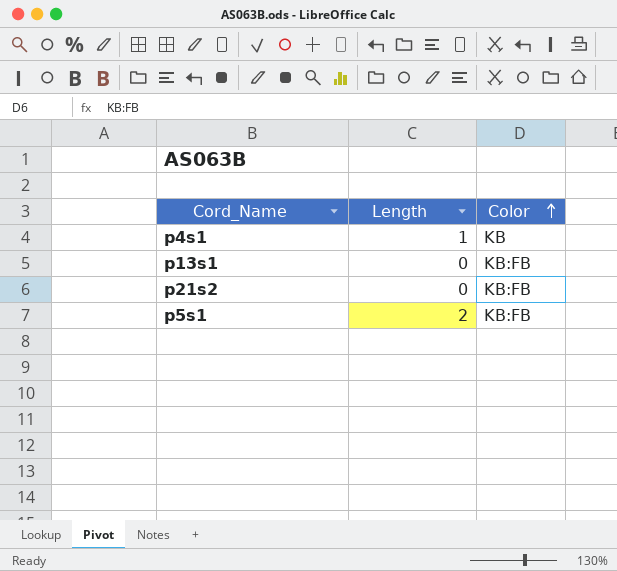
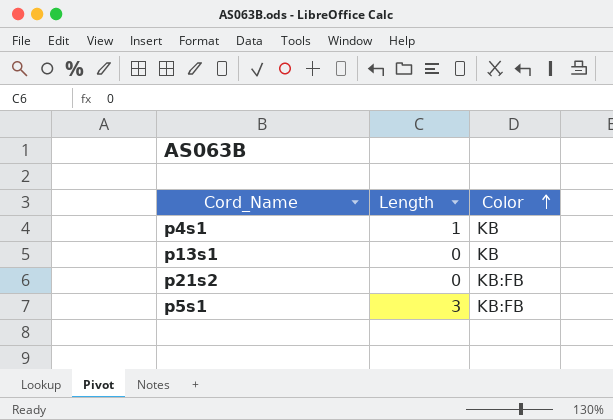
p13s1 | Color: KB:FB -> KB
p5s1 | Length: 2 -> 3

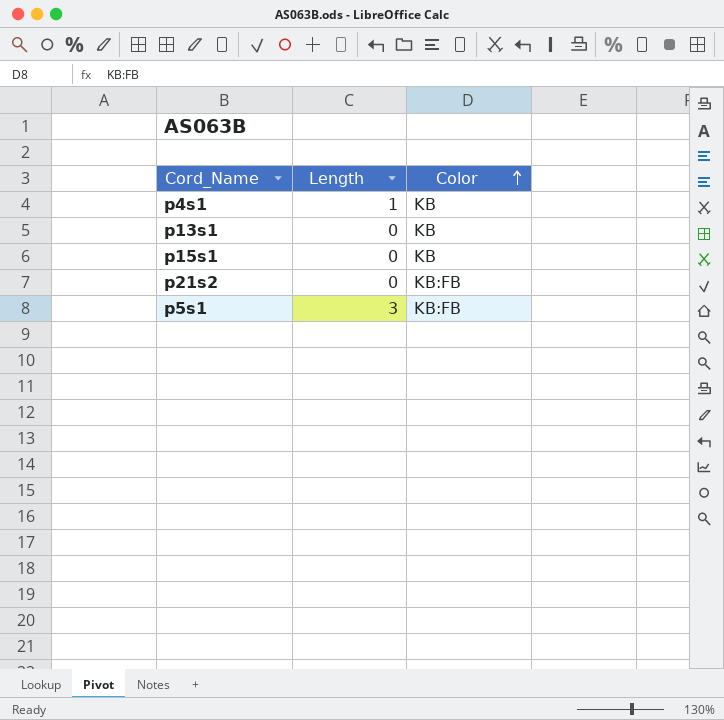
row p15s1: none -> 0 | KB

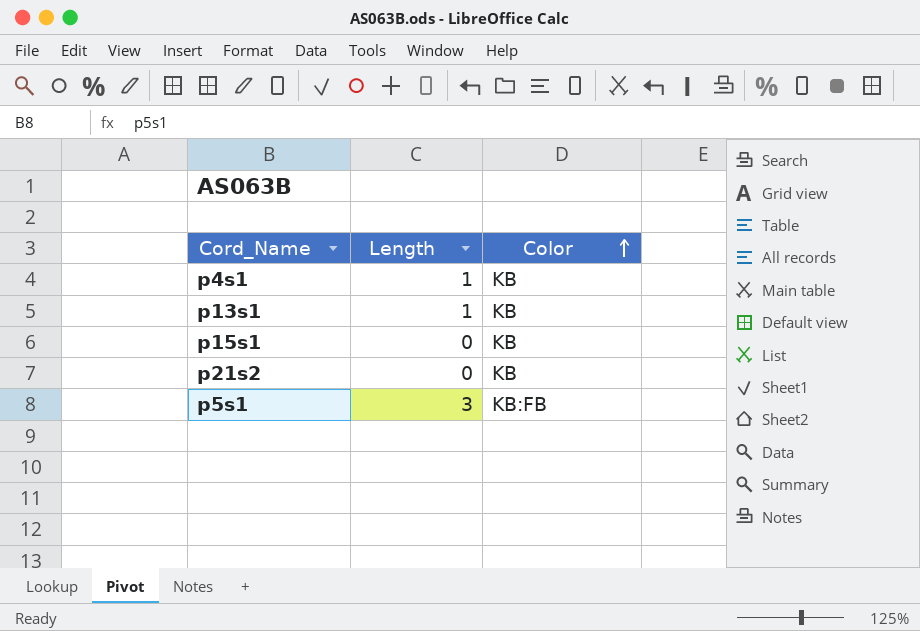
p13s1 | Length: 0 -> 1
p21s2 | Color: KB:FB -> KB

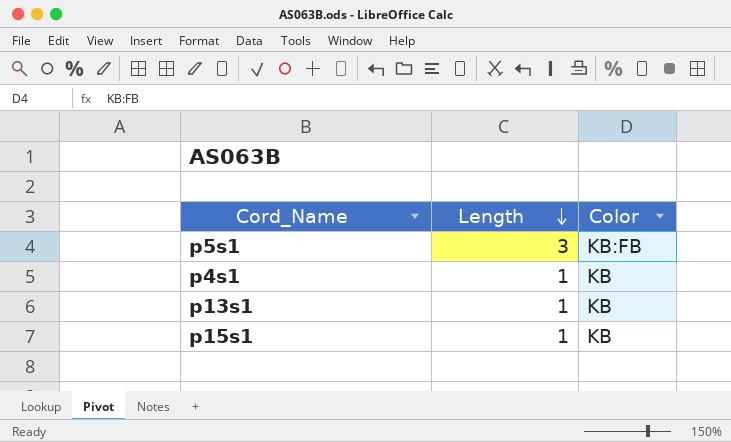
row order: Color ascending -> Length descending
row p21s2: 0 | KB -> none
p15s1 | Length: 0 -> 1

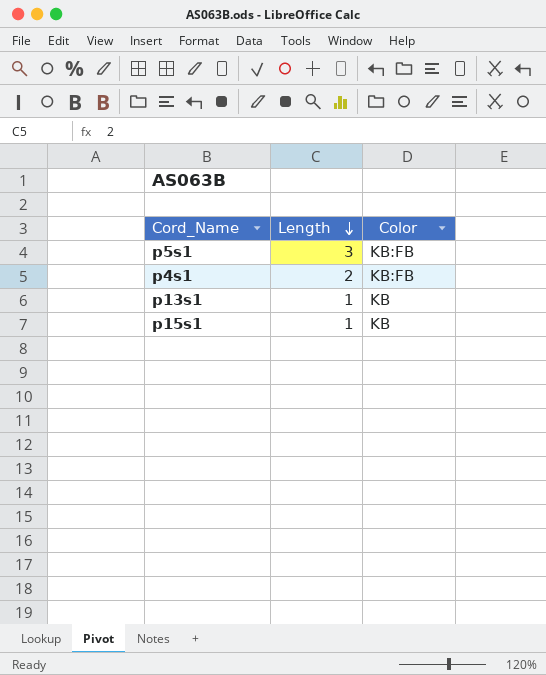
p4s1 | Length: 1 -> 2
p4s1 | Color: KB -> KB:FB

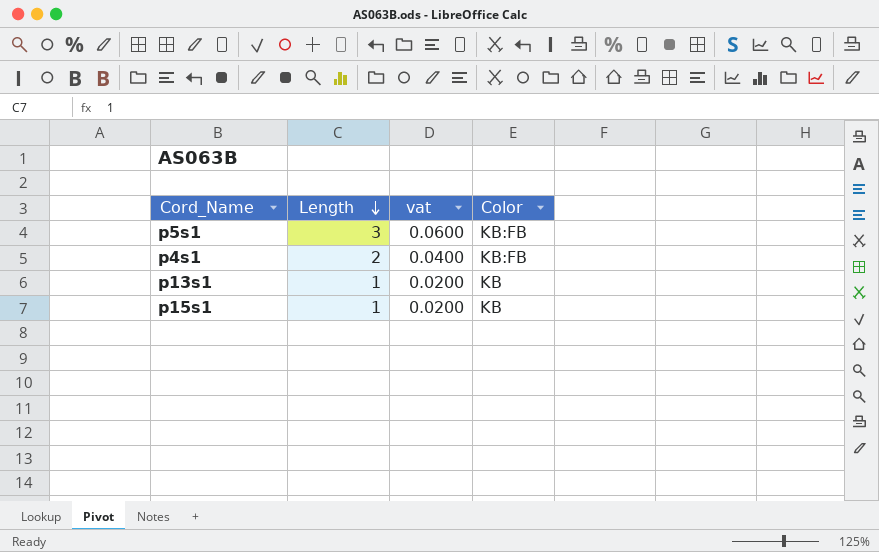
column vat | formula: none -> [Length] * 0.02

